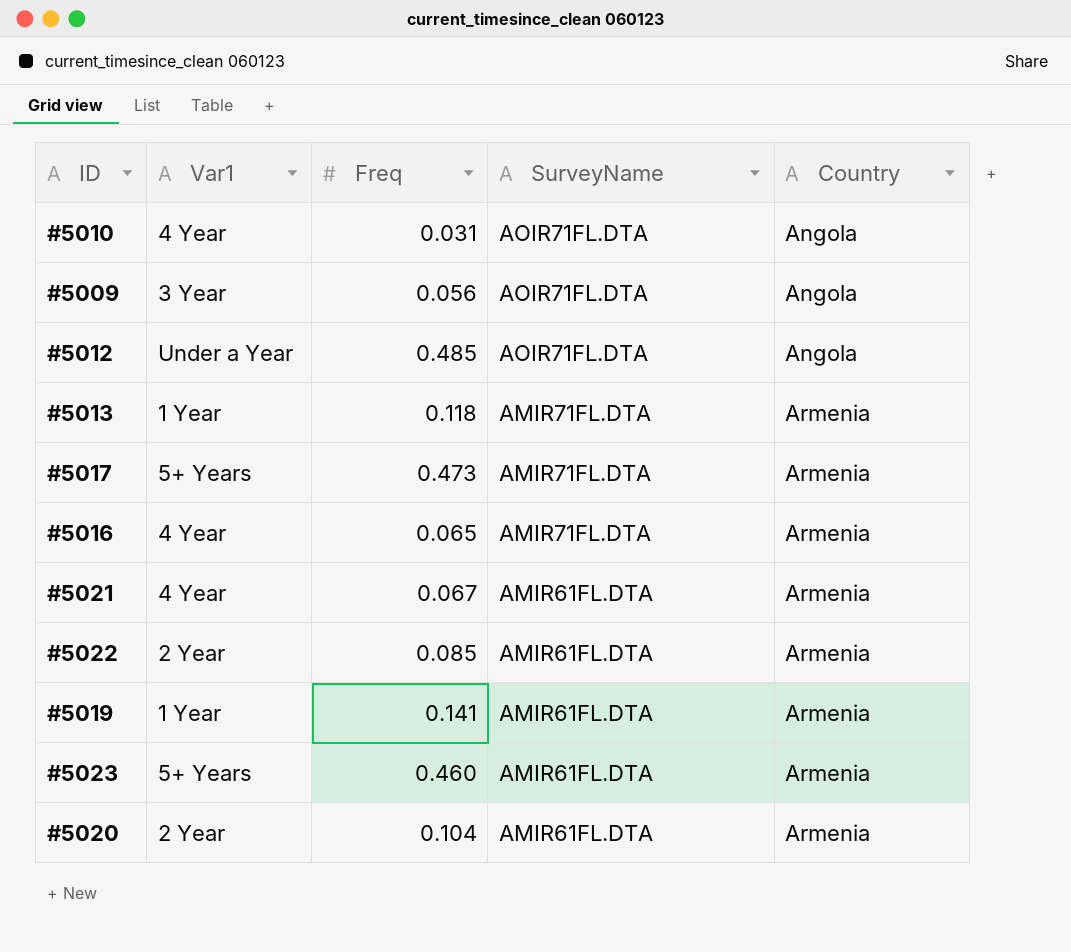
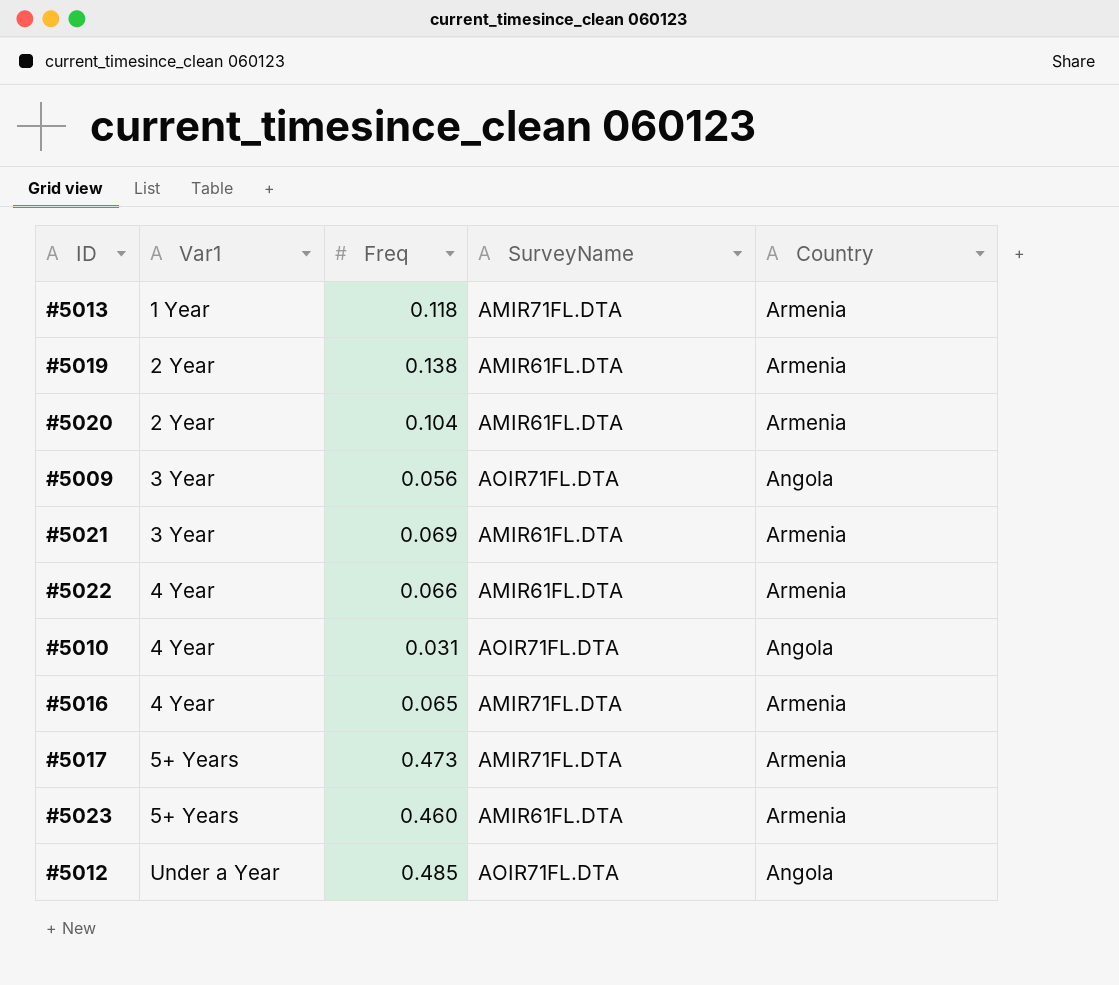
row order: SurveyName descending -> Var1 ascending
#5019 | Var1: 1 Year -> 2 Year
#5019 | Freq: 0.141 -> 0.138
#5021 | Var1: 4 Year -> 3 Year
#5021 | Freq: 0.067 -> 0.069
#5022 | Var1: 2 Year -> 4 Year
#5022 | Freq: 0.085 -> 0.066

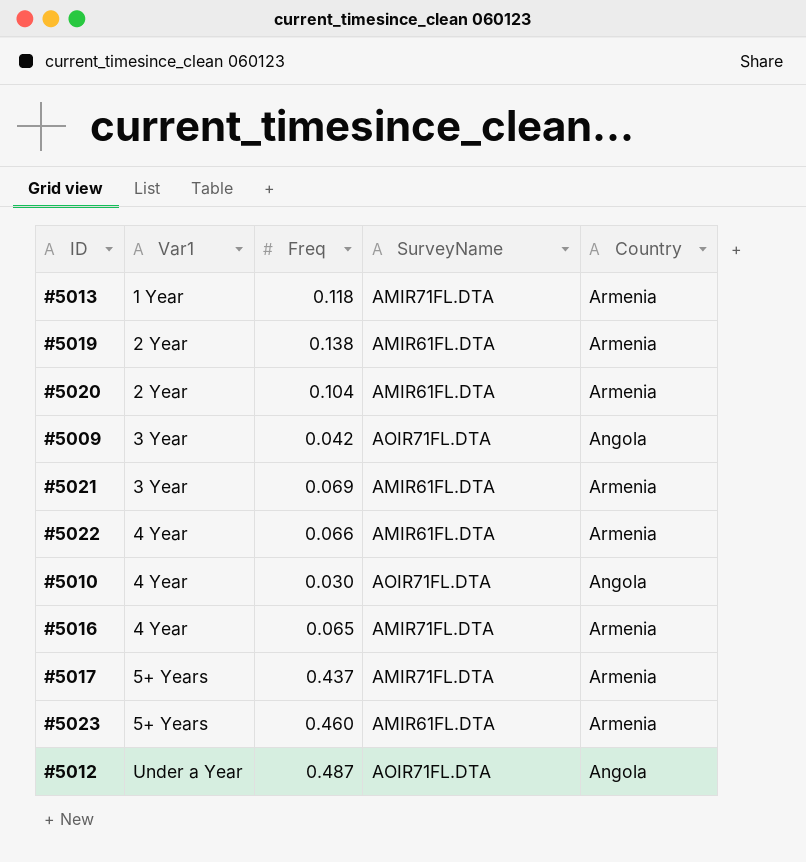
#5009 | Freq: 0.056 -> 0.042
#5010 | Freq: 0.031 -> 0.030
#5017 | Freq: 0.473 -> 0.437
#5012 | Freq: 0.485 -> 0.487

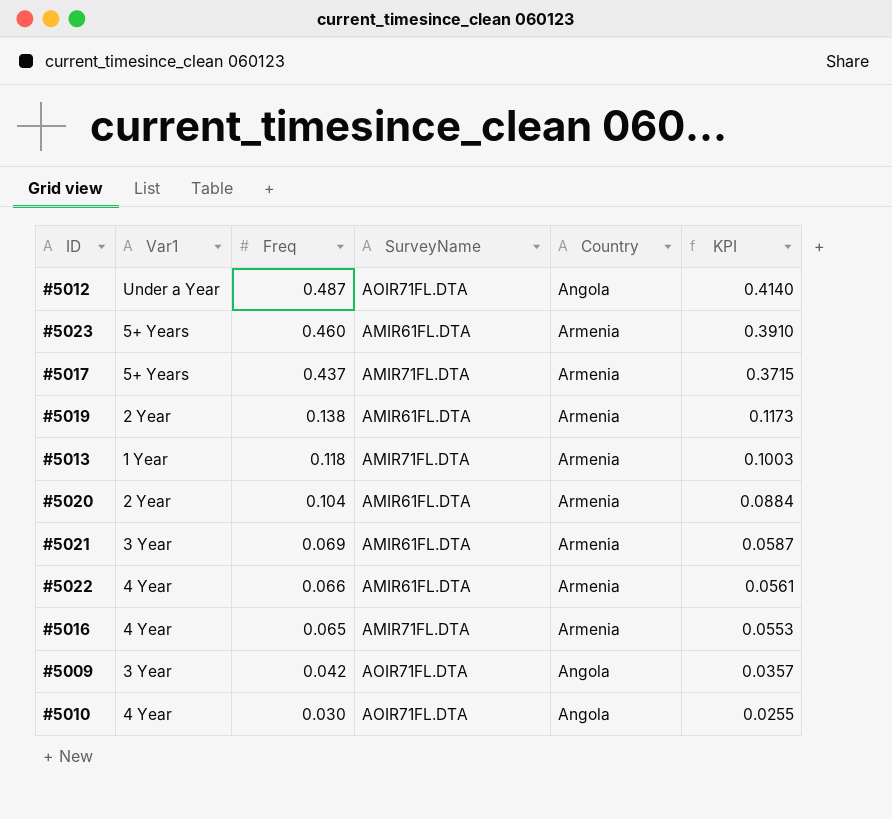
row order: Var1 ascending -> Freq descending
column KPI | formula: none -> [Freq] * 0.85

